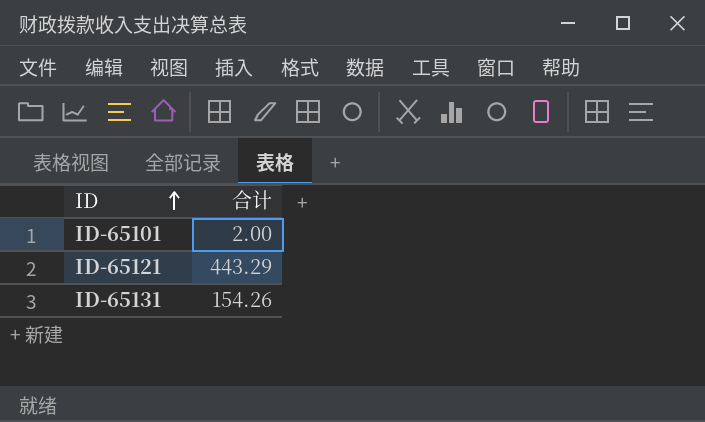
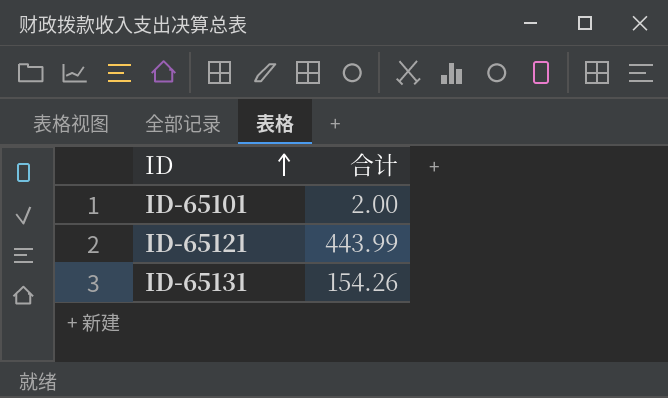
ID-65121 | 合计: 443.29 -> 443.99

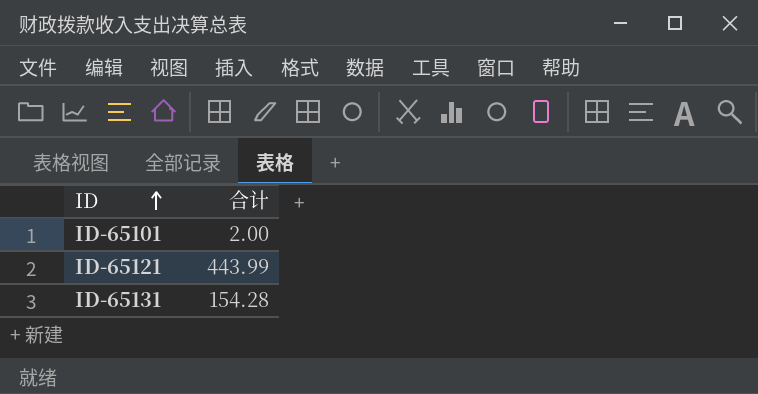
ID-65131 | 合计: 154.26 -> 154.28

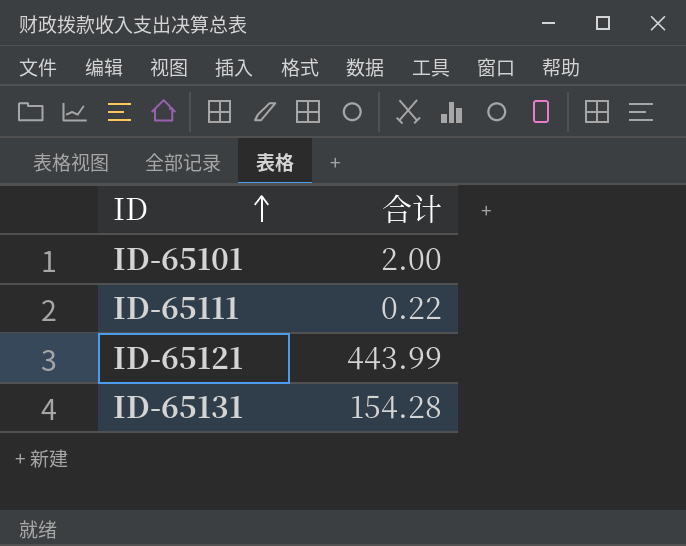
row ID-65111: none -> 0.22

